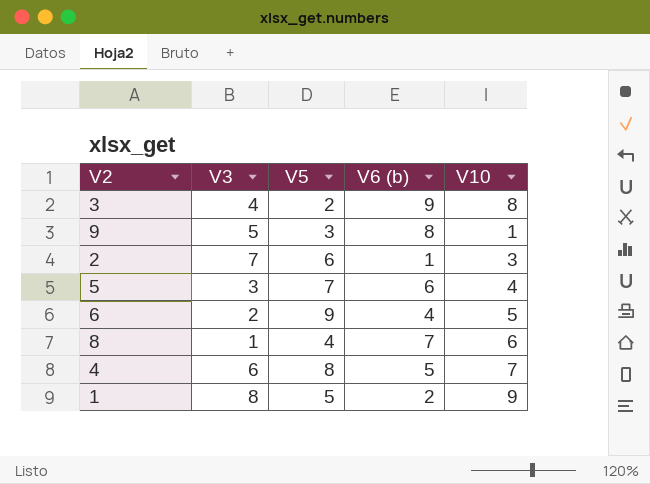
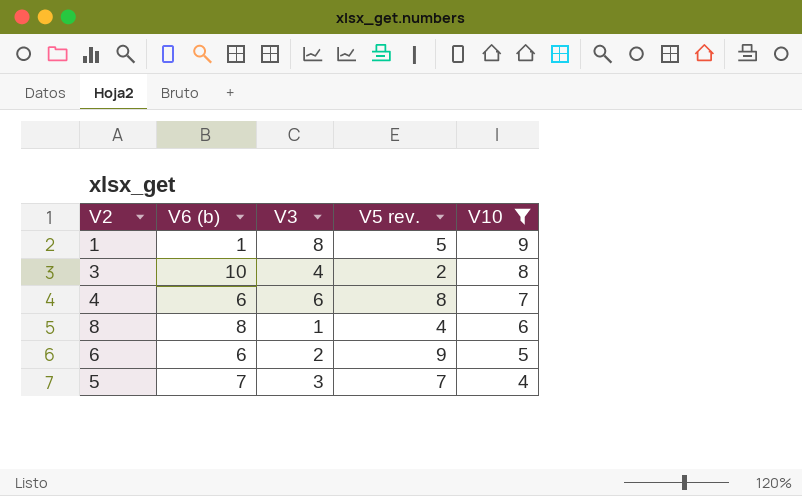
filter: none -> V10 >= 4
row order: none -> V10 descending
column V6 (b) | position: 4 -> 2
column name: V5 -> V5 rev.
1 | V6 (b): 2 -> 1
3 | V6 (b): 9 -> 10
4 | V6 (b): 5 -> 6
8 | V6 (b): 7 -> 8
6 | V6 (b): 4 -> 6
5 | V6 (b): 6 -> 7

